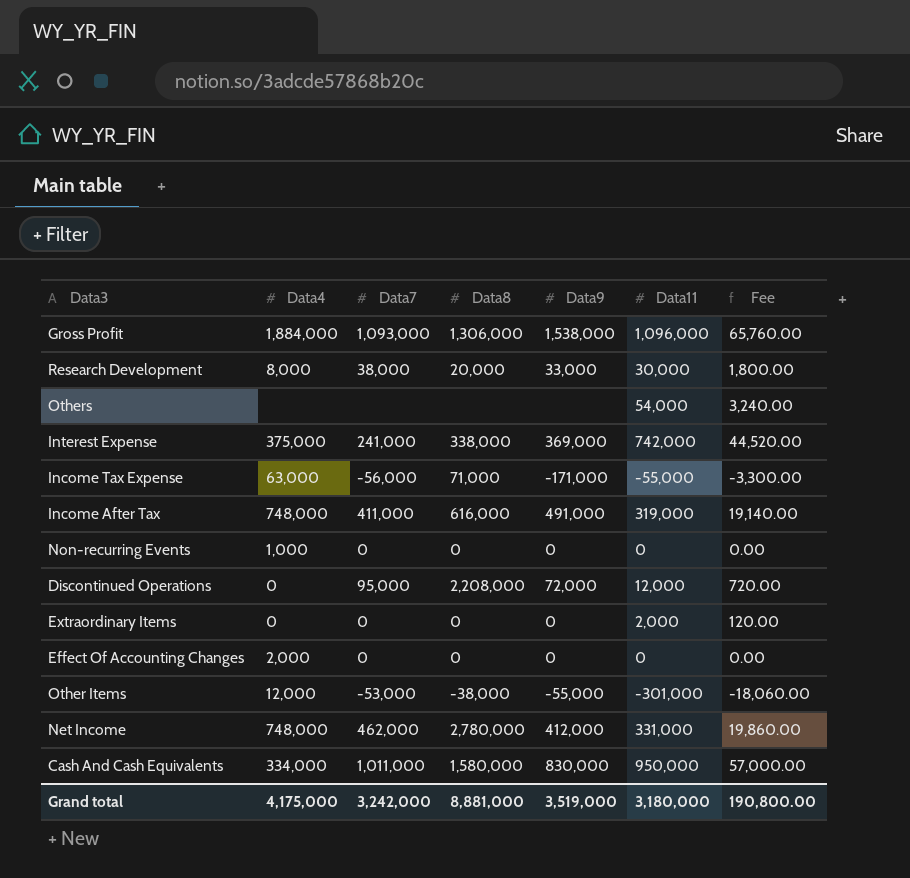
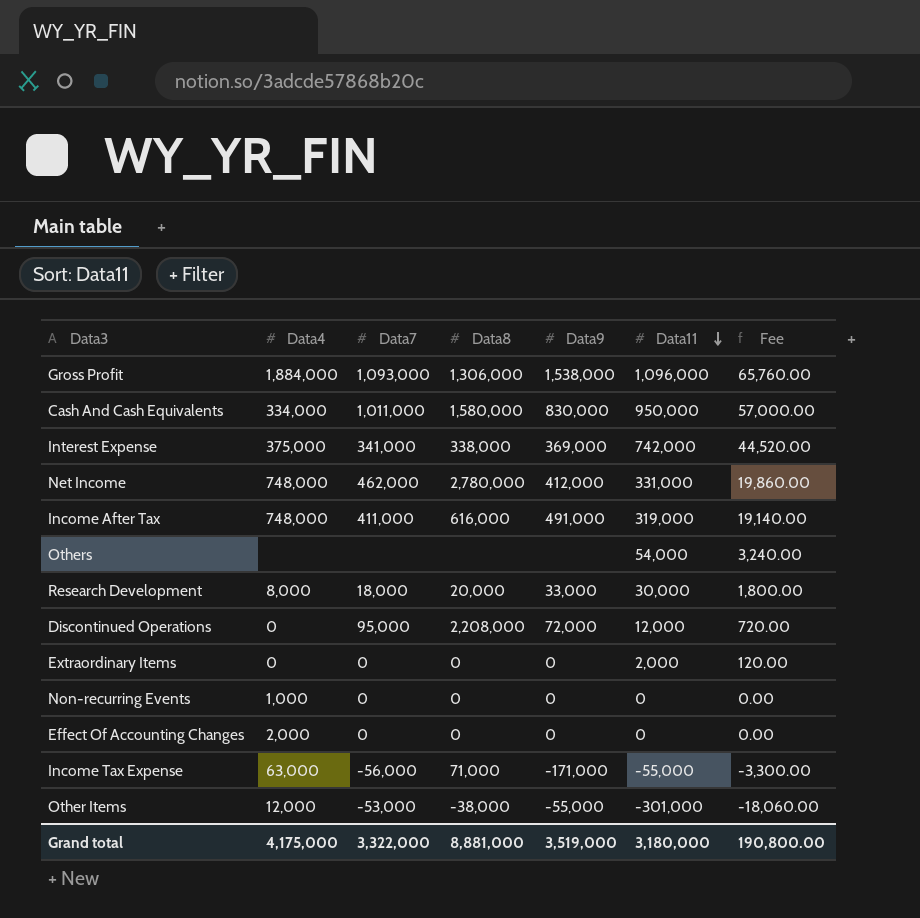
row order: none -> Data11 descending
Interest Expense | Data7: 241,000 -> 341,000
Research Development | Data7: 38,000 -> 18,000
Grand total | Data7: 3,242,000 -> 3,322,000

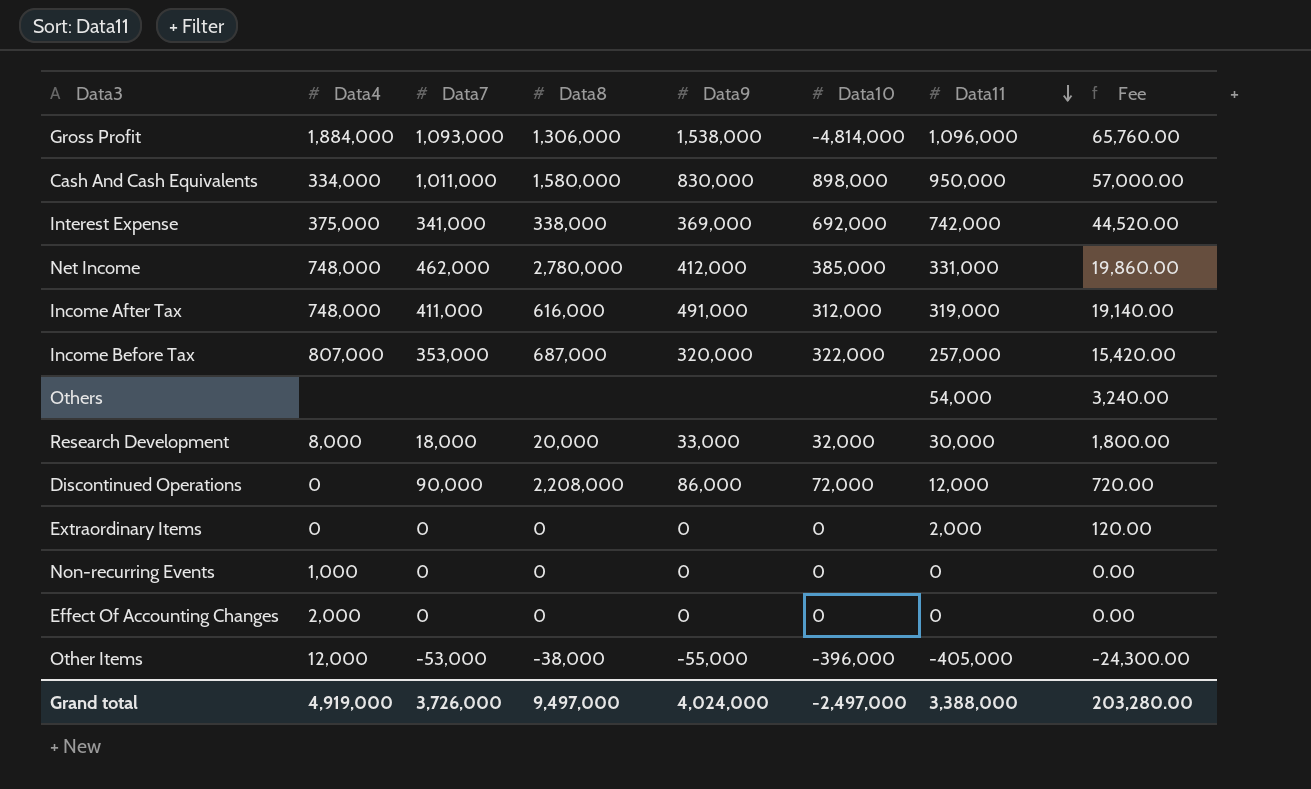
column Data10 | position: none -> 6
row Income Tax Expense: 63,000 | -56,000 | 71,000 | -171,000 | -55,000 | -3,300.00 -> none
row Income Before Tax: none -> 807,000 | 353,000 | 687,000 | 320,000 | 322,000 | 257,000 | 15,420.00
Discontinued Operations | Data7: 95,000 -> 90,000
Discontinued Operations | Data9: 72,000 -> 86,000
Other Items | Data11: -301,000 -> -405,000
Other Items | Fee: -18,060.00 -> -24,300.00
Grand total | Data4: 4,175,000 -> 4,919,000
Grand total | Data7: 3,322,000 -> 3,726,000
Grand total | Data8: 8,881,000 -> 9,497,000
Grand total | Data9: 3,519,000 -> 4,024,000
Grand total | Data11: 3,180,000 -> 3,388,000
Grand total | Fee: 190,800.00 -> 203,280.00

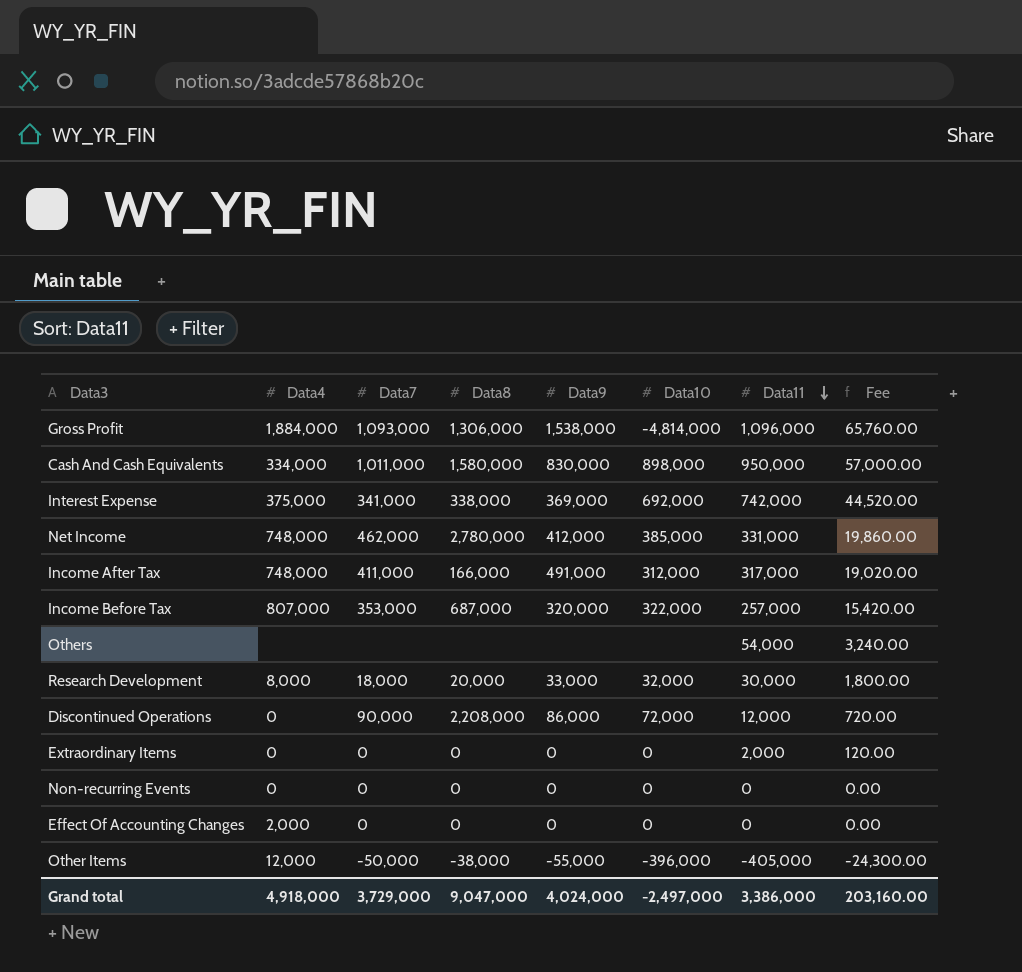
Income After Tax | Data8: 616,000 -> 166,000
Income After Tax | Data11: 319,000 -> 317,000
Income After Tax | Fee: 19,140.00 -> 19,020.00
Non-recurring Events | Data4: 1,000 -> 0
Other Items | Data7: -53,000 -> -50,000
Grand total | Data4: 4,919,000 -> 4,918,000
Grand total | Data7: 3,726,000 -> 3,729,000
Grand total | Data8: 9,497,000 -> 9,047,000
Grand total | Data11: 3,388,000 -> 3,386,000
Grand total | Fee: 203,280.00 -> 203,160.00

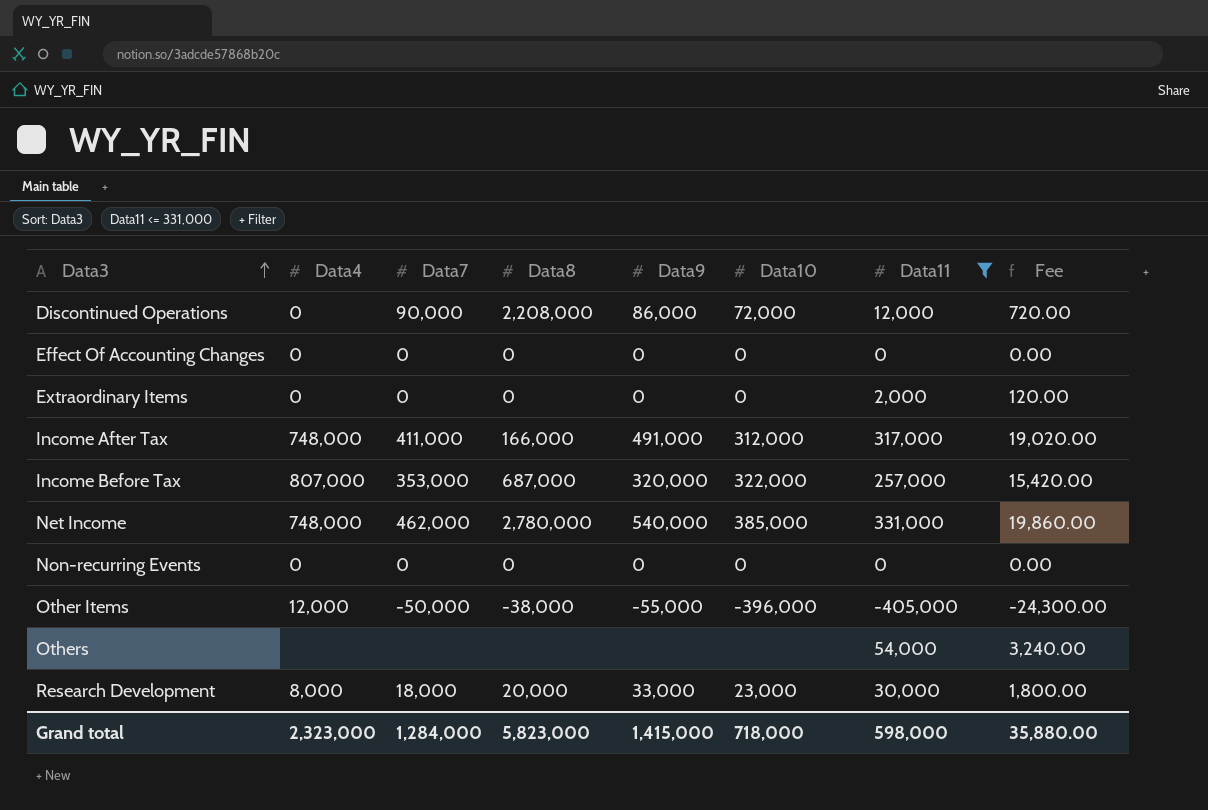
filter: none -> Data11 <= 331,000
row order: Data11 descending -> Data3 ascending
Effect Of Accounting Changes | Data4: 2,000 -> 0
Net Income | Data9: 412,000 -> 540,000
Research Development | Data10: 32,000 -> 23,000
Grand total | Data4: 4,918,000 -> 2,323,000
Grand total | Data7: 3,729,000 -> 1,284,000
Grand total | Data8: 9,047,000 -> 5,823,000
Grand total | Data9: 4,024,000 -> 1,415,000
Grand total | Data10: -2,497,000 -> 718,000
Grand total | Data11: 3,386,000 -> 598,000
Grand total | Fee: 203,160.00 -> 35,880.00

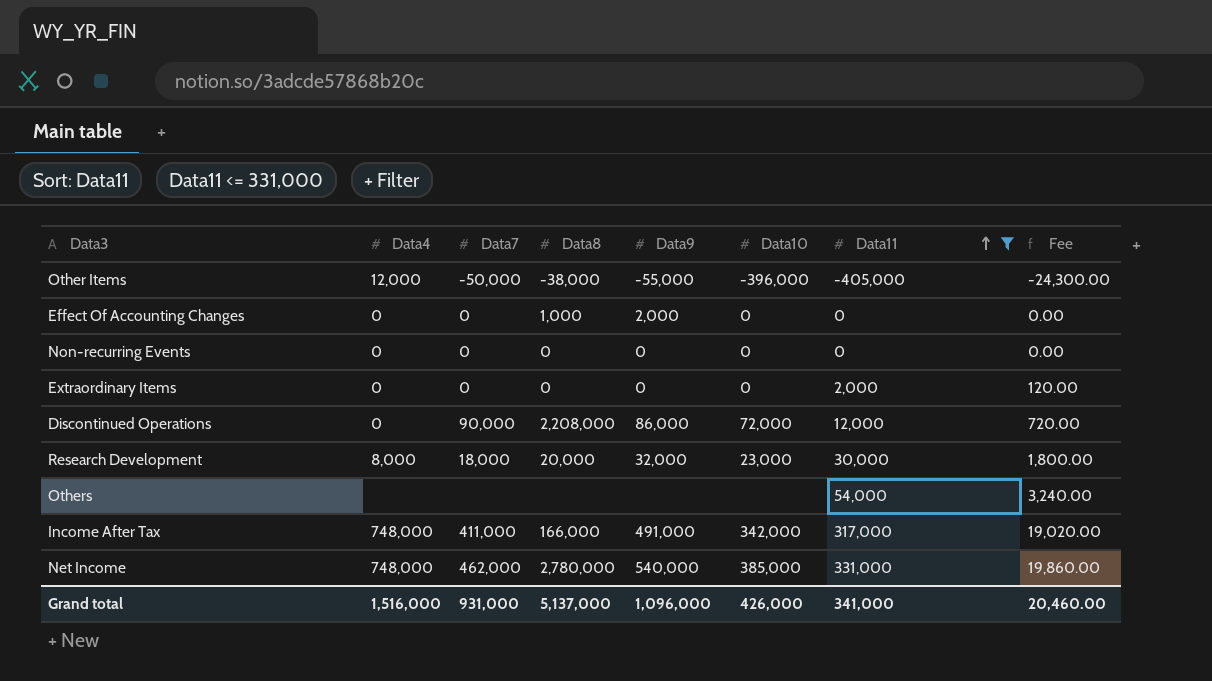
row order: Data3 ascending -> Data11 ascending
row Income Before Tax: 807,000 | 353,000 | 687,000 | 320,000 | 322,000 | 257,000 | 15,420.00 -> none
Effect Of Accounting Changes | Data8: 0 -> 1,000
Effect Of Accounting Changes | Data9: 0 -> 2,000
Research Development | Data9: 33,000 -> 32,000
Income After Tax | Data10: 312,000 -> 342,000
Grand total | Data4: 2,323,000 -> 1,516,000
Grand total | Data7: 1,284,000 -> 931,000
Grand total | Data8: 5,823,000 -> 5,137,000
Grand total | Data9: 1,415,000 -> 1,096,000
Grand total | Data10: 718,000 -> 426,000
Grand total | Data11: 598,000 -> 341,000
Grand total | Fee: 35,880.00 -> 20,460.00

